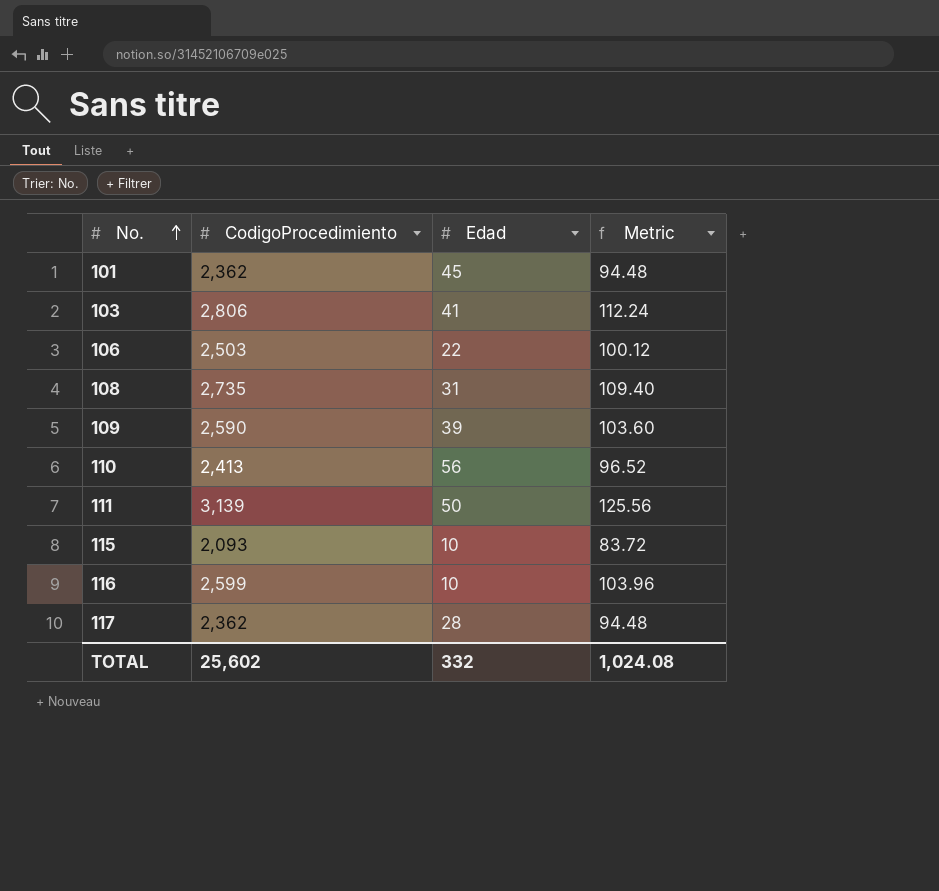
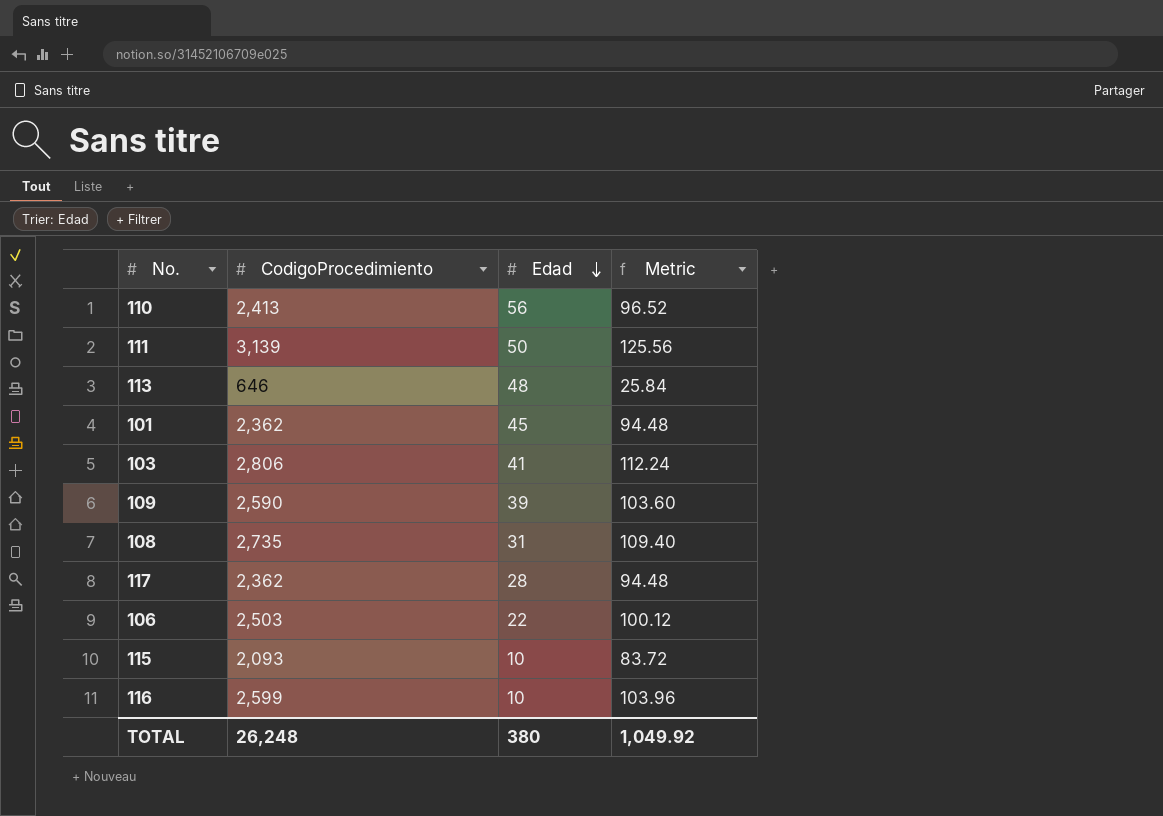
row order: No. ascending -> Edad descending
row 113: none -> 646 | 48 | 25.84
TOTAL | CodigoProcedimiento: 25,602 -> 26,248
TOTAL | Edad: 332 -> 380
TOTAL | Metric: 1,024.08 -> 1,049.92

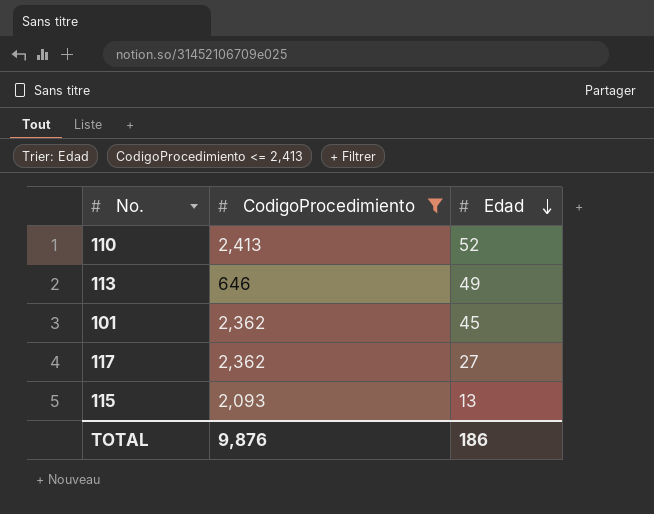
filter: none -> CodigoProcedimiento <= 2,413
column Metric | formula: [CodigoProcedimiento] * 0.04 -> none
110 | Edad: 56 -> 52
113 | Edad: 48 -> 49
117 | Edad: 28 -> 27
115 | Edad: 10 -> 13
TOTAL | CodigoProcedimiento: 26,248 -> 9,876
TOTAL | Edad: 380 -> 186

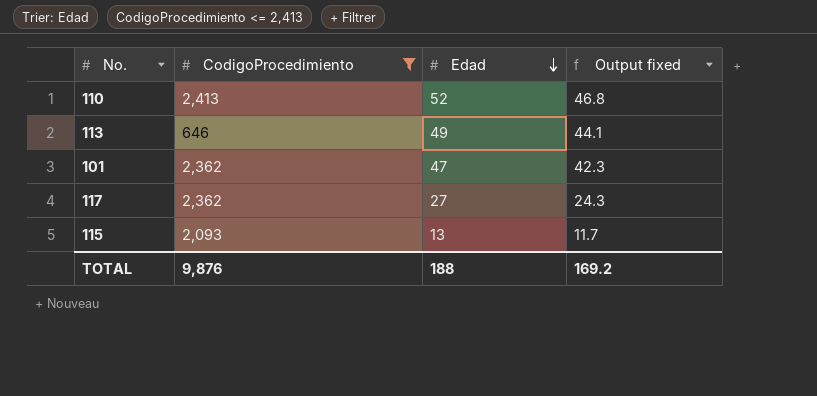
column Output fixed | formula: none -> [Edad] * 0.9
101 | Edad: 45 -> 47
TOTAL | Edad: 186 -> 188

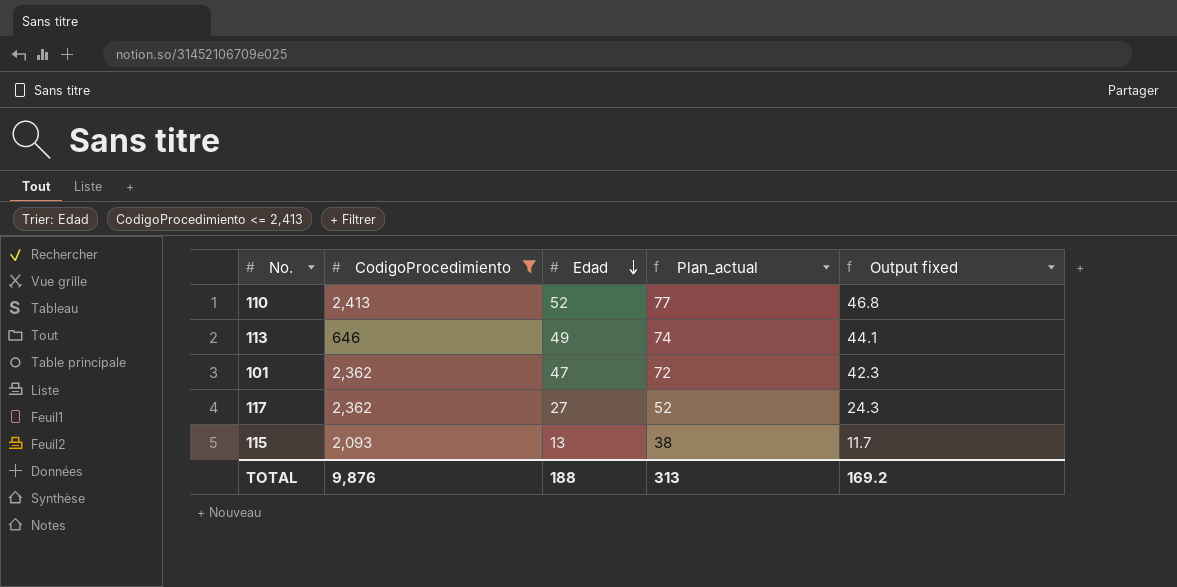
column Plan_actual | formula: none -> [Edad] + 25

